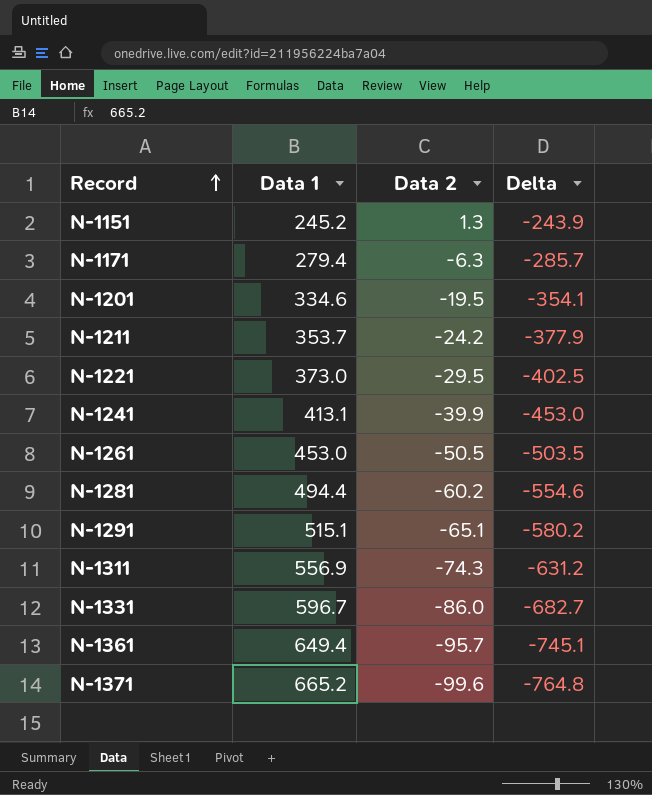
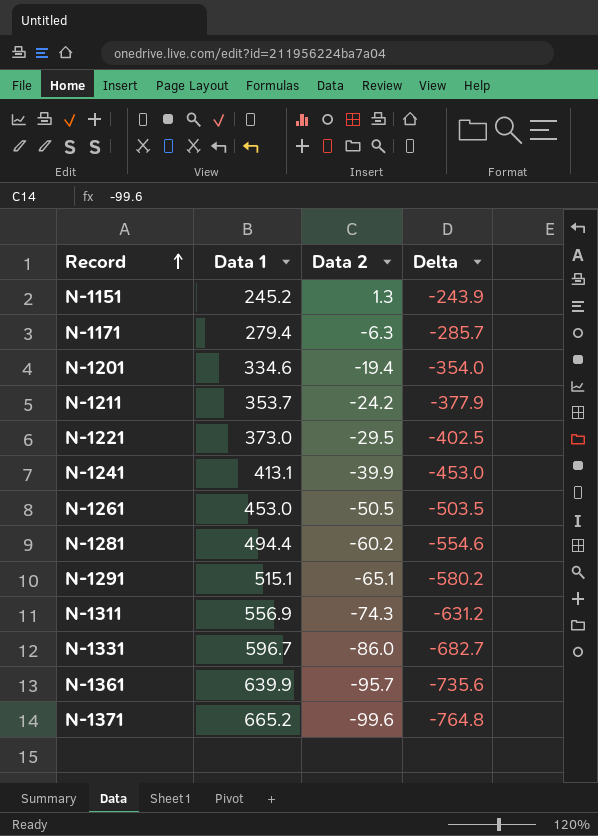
N-1201 | Data 2: -19.5 -> -19.4
N-1201 | Delta: -354.1 -> -354.0
N-1361 | Data 1: 649.4 -> 639.9
N-1361 | Delta: -745.1 -> -735.6

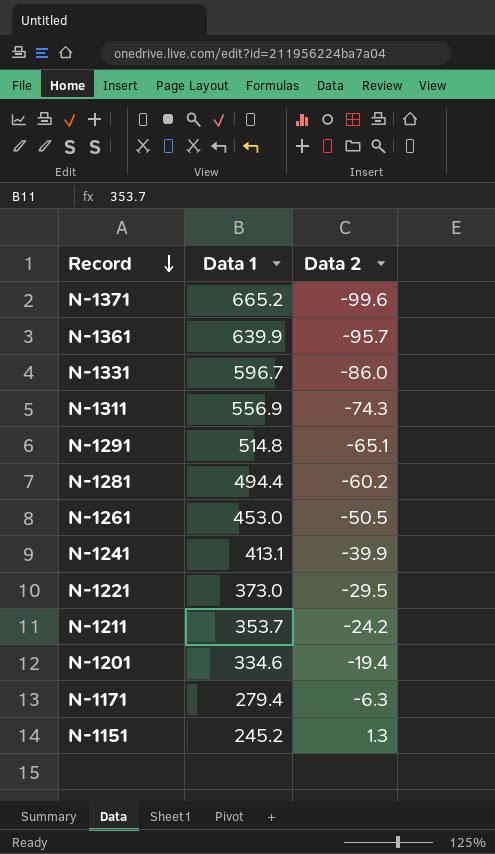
row order: Record ascending -> Record descending
column Delta | formula: [Data 2] - [Data 1] -> none
N-1291 | Data 1: 515.1 -> 514.8

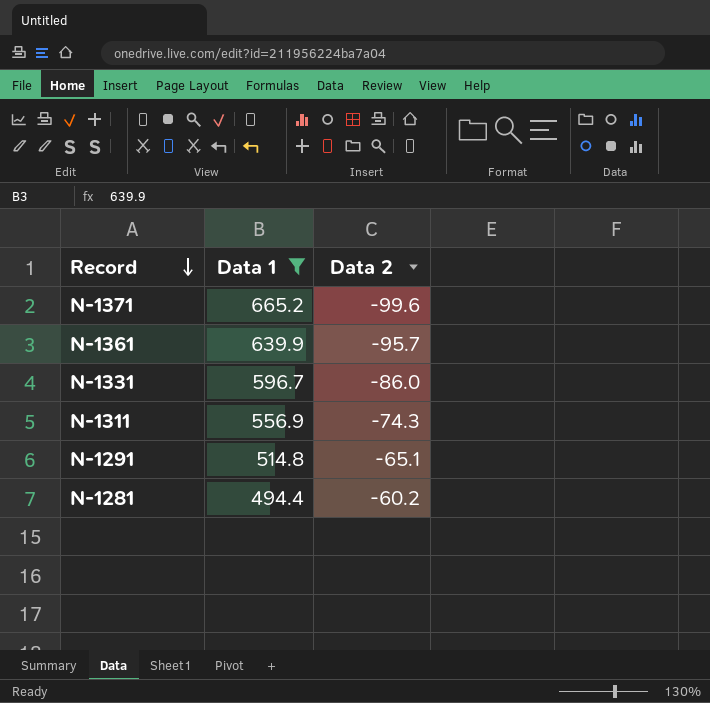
filter: none -> Data 1 >= 494.4

